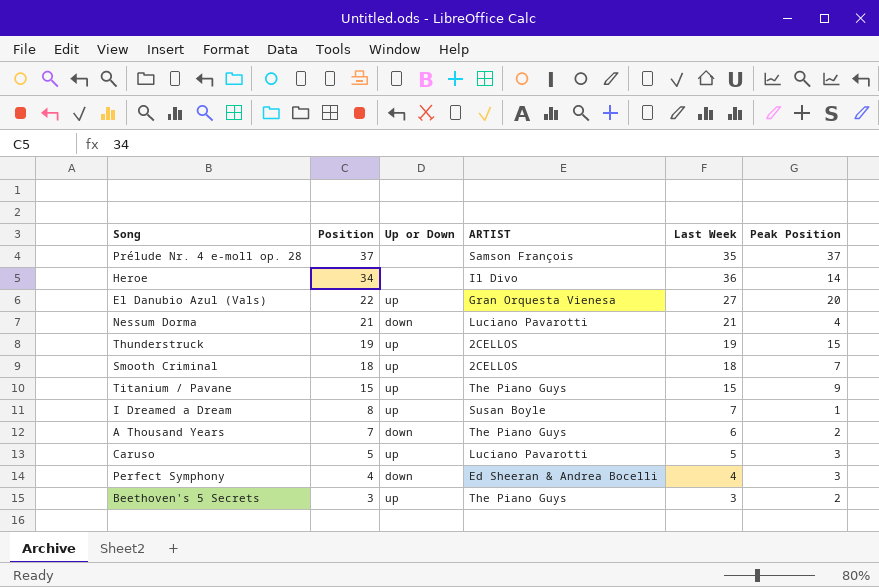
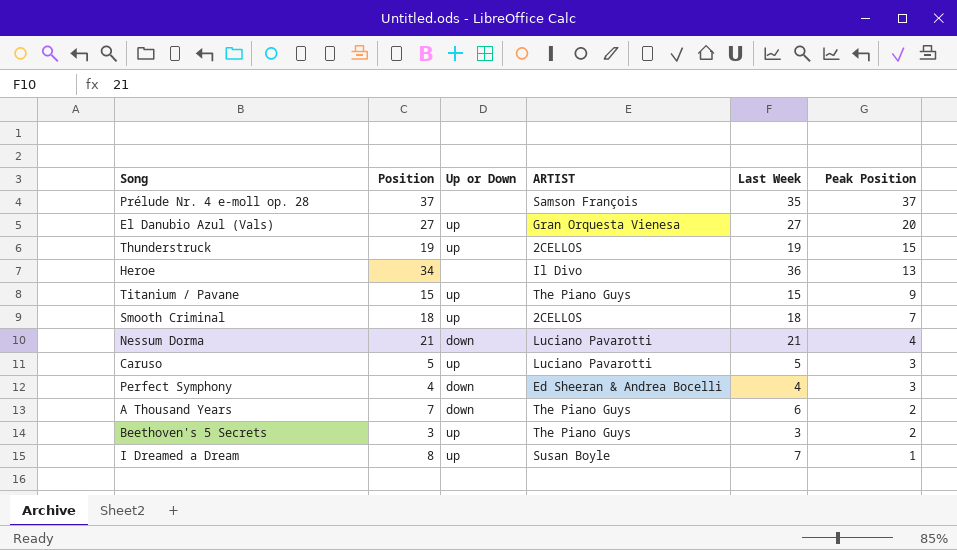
row order: Position descending -> Peak Position descending
El Danubio Azul (Vals) | Position: 22 -> 27
Heroe | Peak Position: 14 -> 13

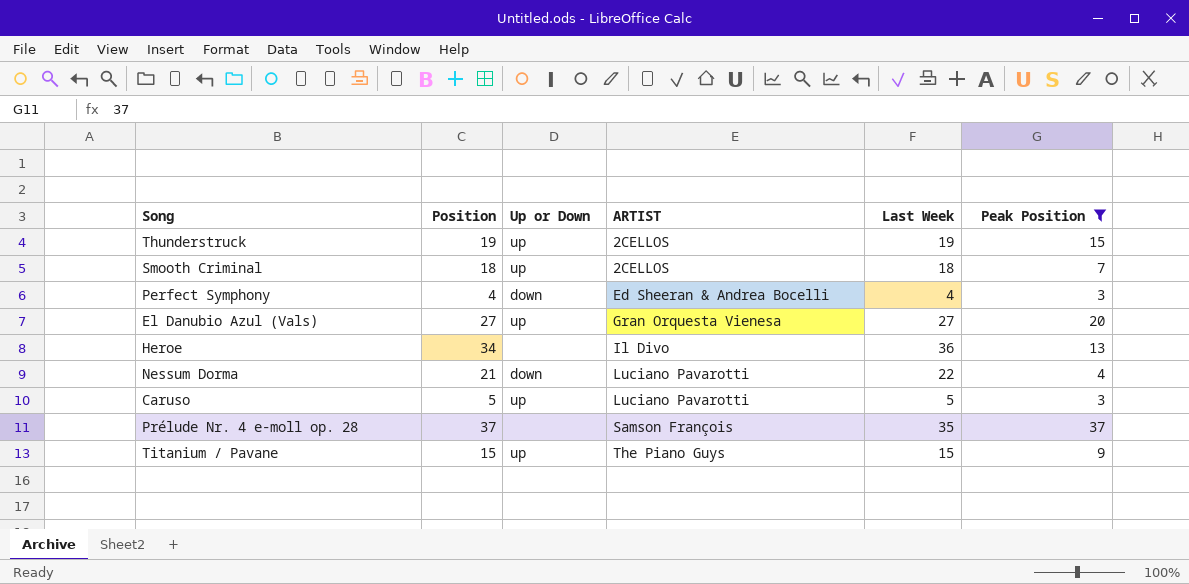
filter: none -> Peak Position >= 3
row order: Peak Position descending -> ARTIST ascending
Nessum Dorma | Last Week: 21 -> 22

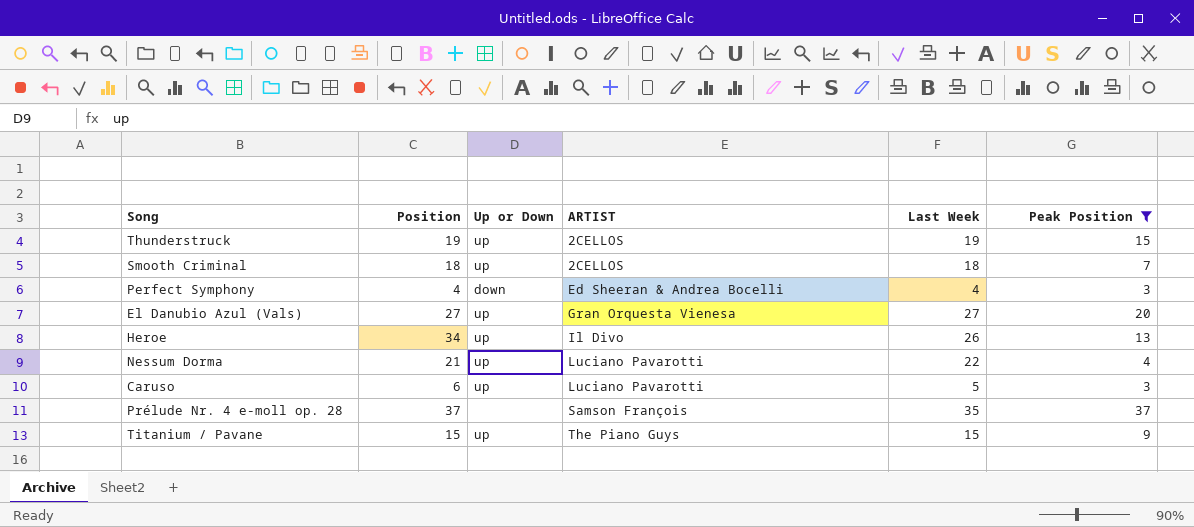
Heroe | Up or Down: none -> up
Heroe | Last Week: 36 -> 26
Nessum Dorma | Up or Down: down -> up
Caruso | Position: 5 -> 6

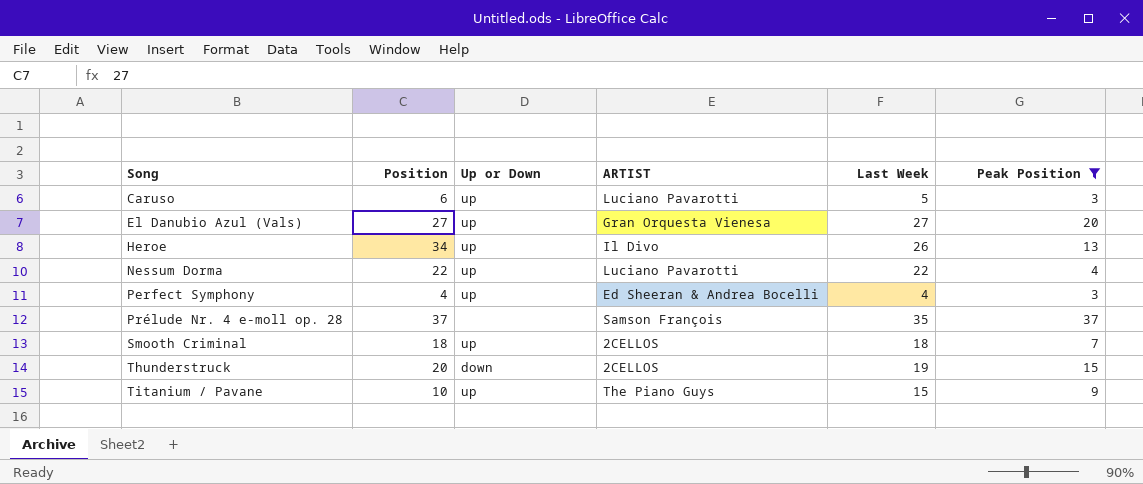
row order: ARTIST ascending -> Song ascending
Nessum Dorma | Position: 21 -> 22
Perfect Symphony | Up or Down: down -> up
Thunderstruck | Position: 19 -> 20
Thunderstruck | Up or Down: up -> down
Titanium / Pavane | Position: 15 -> 10

